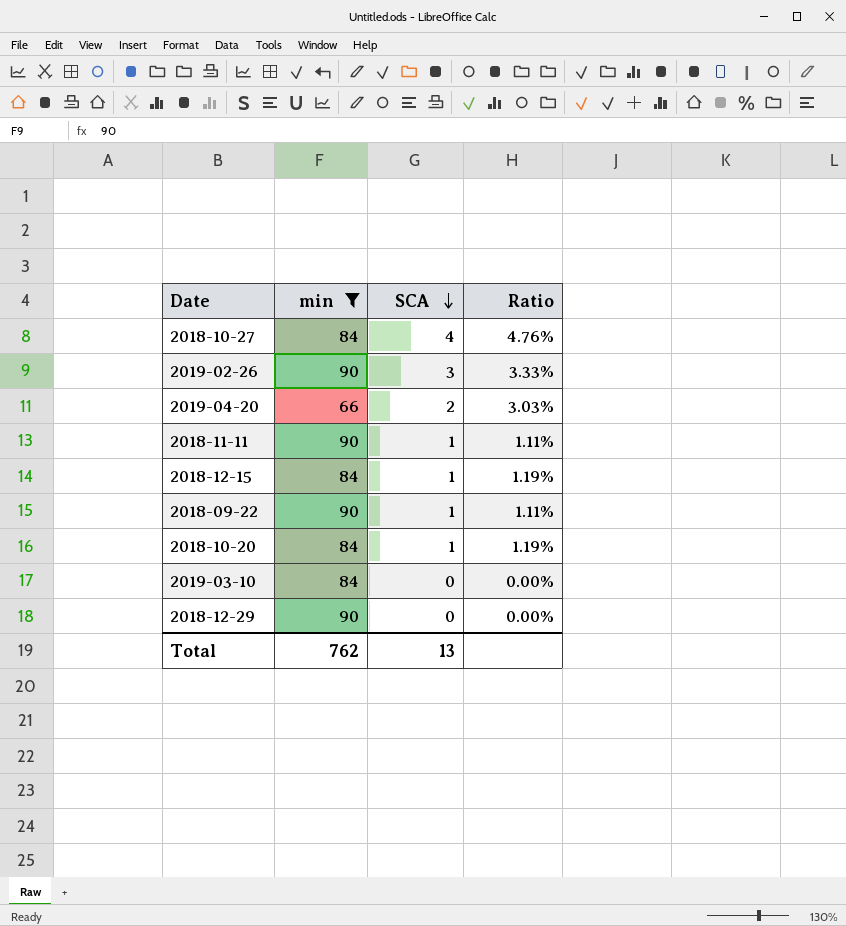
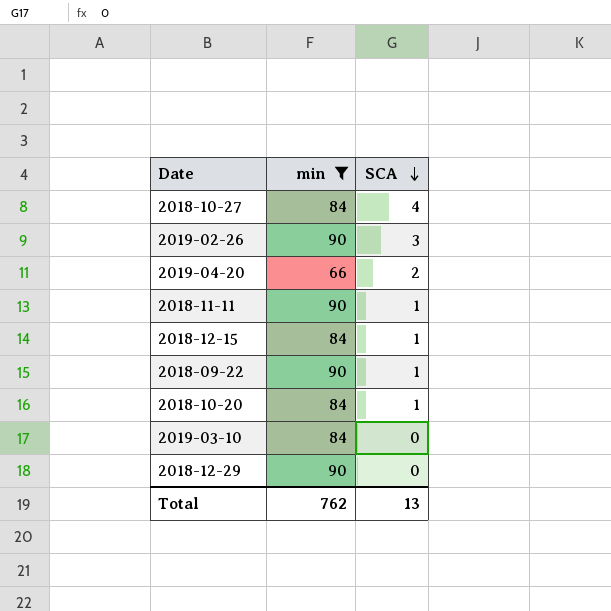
column Ratio | formula: [SCA] / [min] -> none

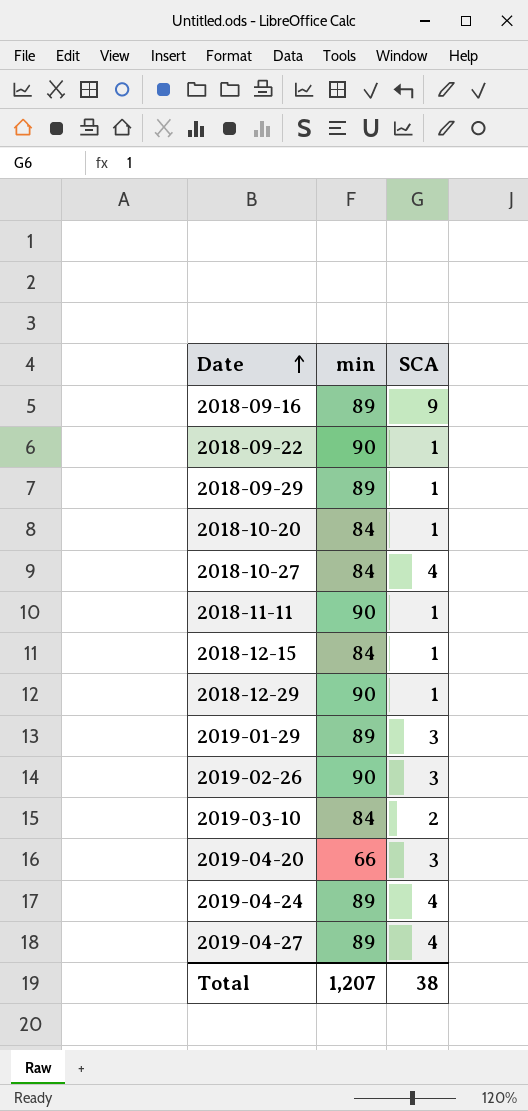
filter: min != 89 -> none
row order: SCA descending -> Date ascending
2018-12-29 | SCA: 0 -> 1
2019-03-10 | SCA: 0 -> 2
2019-04-20 | SCA: 2 -> 3
Total | min: 762 -> 1,207
Total | SCA: 13 -> 38

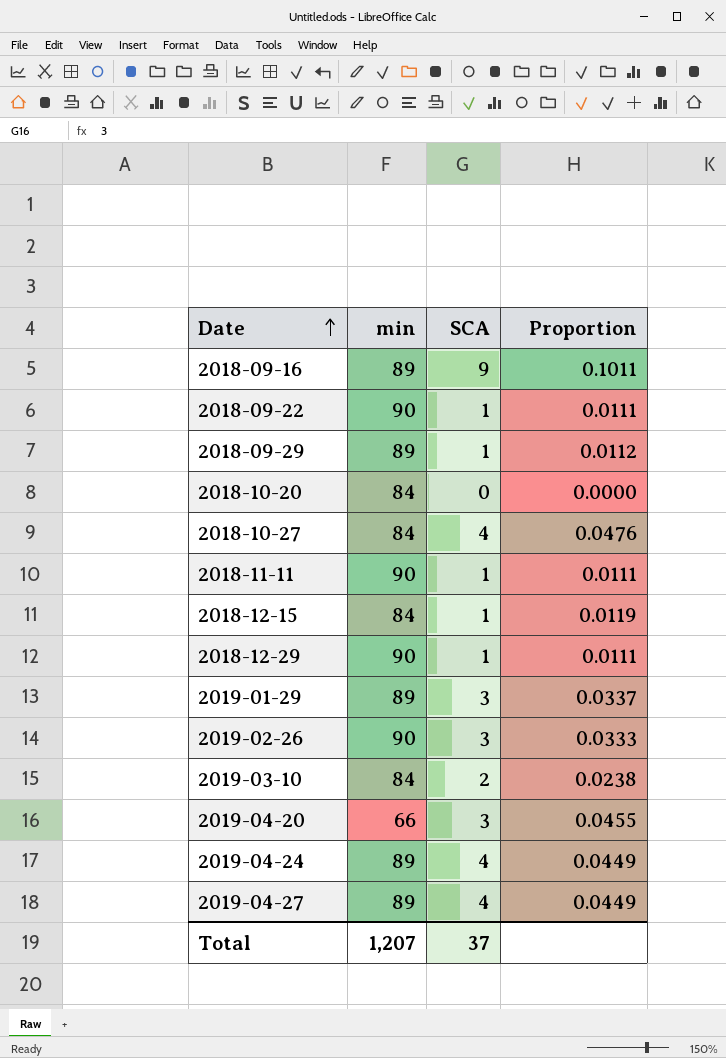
column Proportion | formula: none -> [SCA] / [min]
2018-10-20 | SCA: 1 -> 0
Total | SCA: 38 -> 37

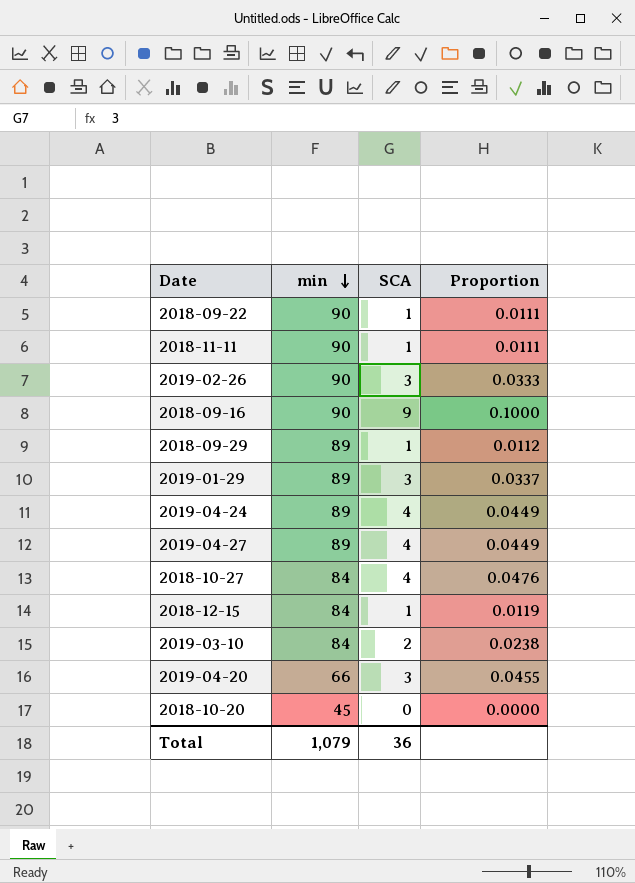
row order: Date ascending -> min descending
row 2018-12-29: 90 | 1 | 0.0111 -> none
2018-09-16 | min: 89 -> 90
2018-09-16 | Proportion: 0.1011 -> 0.1000
2018-10-20 | min: 84 -> 45
Total | min: 1,207 -> 1,079
Total | SCA: 37 -> 36

